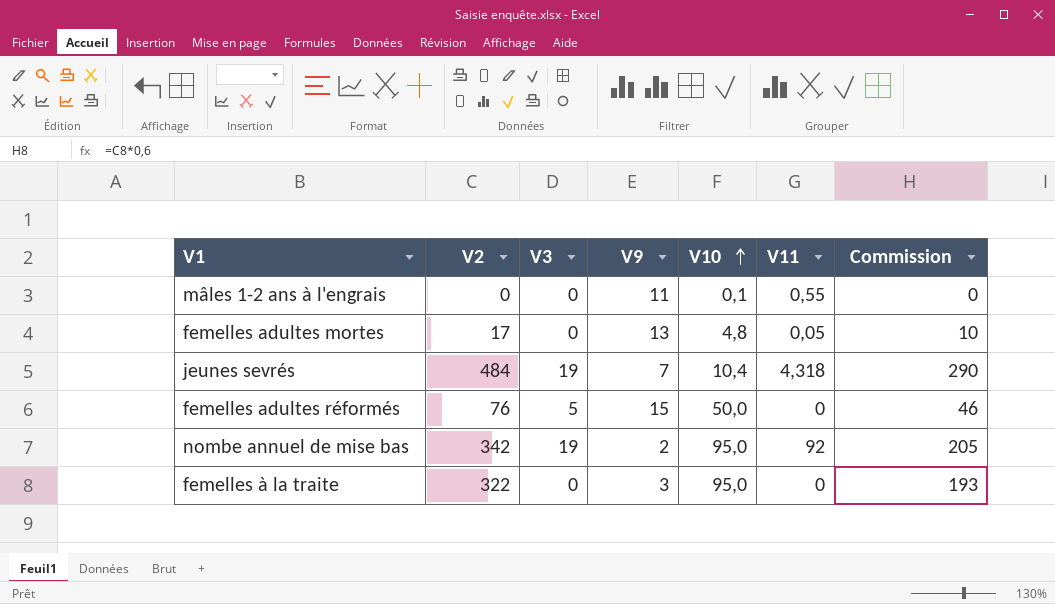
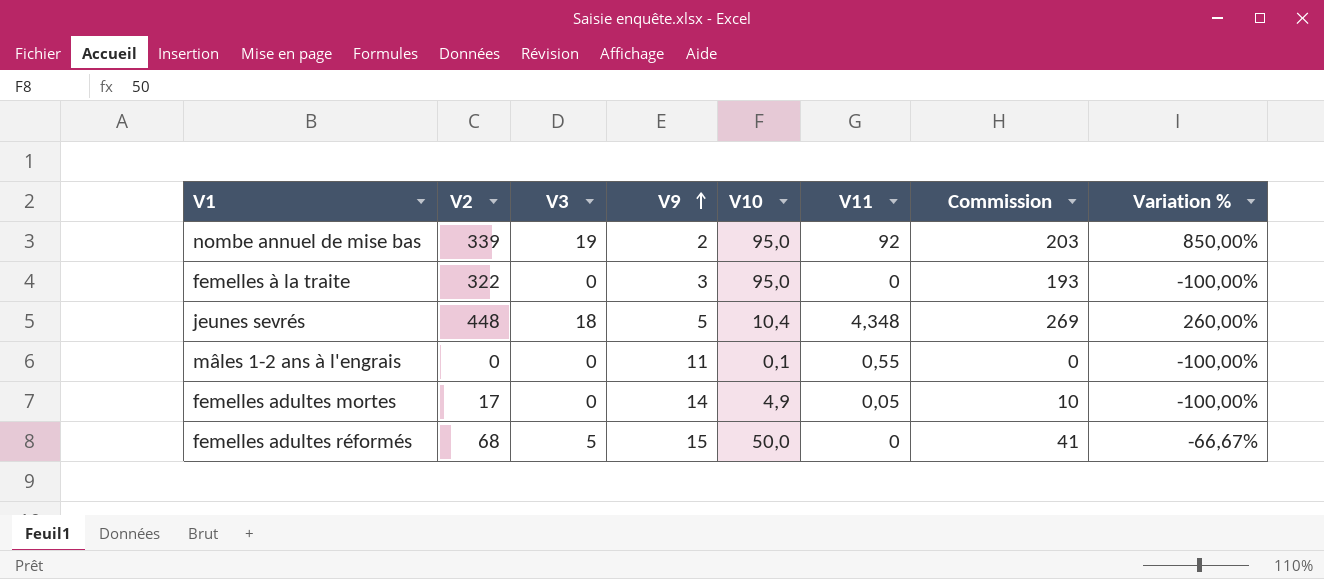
row order: V10 ascending -> V9 ascending
column Variation % | formula: none -> ([V3] - [V9]) / [V9]
nombe annuel de mise bas | V2: 342 -> 339
nombe annuel de mise bas | Commission: 205 -> 203
jeunes sevrés | V2: 484 -> 448
jeunes sevrés | V3: 19 -> 18
jeunes sevrés | V9: 7 -> 5
jeunes sevrés | V11: 4,318 -> 4,348
jeunes sevrés | Commission: 290 -> 269
femelles adultes mortes | V9: 13 -> 14
femelles adultes mortes | V10: 4,8 -> 4,9
femelles adultes réformés | V2: 76 -> 68
femelles adultes réformés | Commission: 46 -> 41

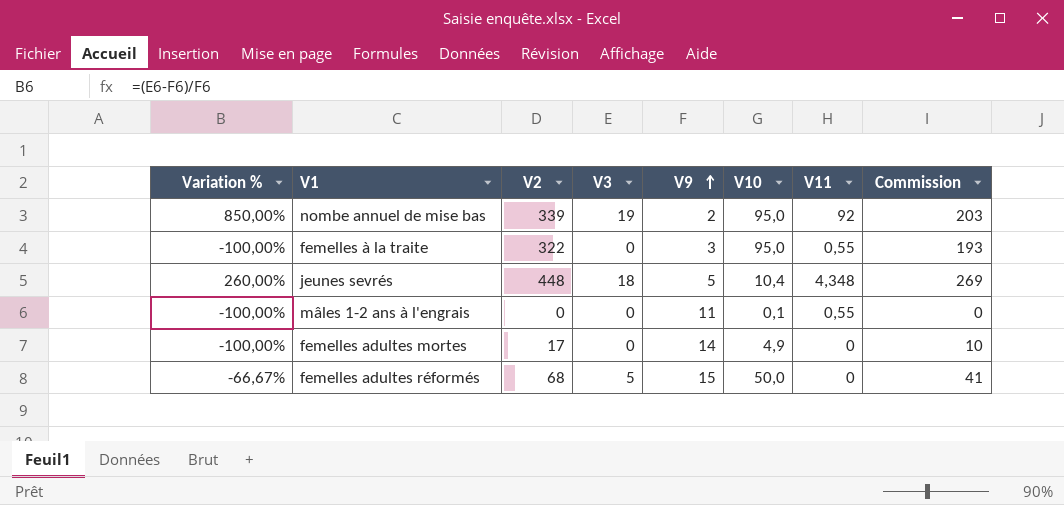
column Variation % | position: 8 -> 1
femelles à la traite | V11: 0 -> 0,55
femelles adultes mortes | V11: 0,05 -> 0

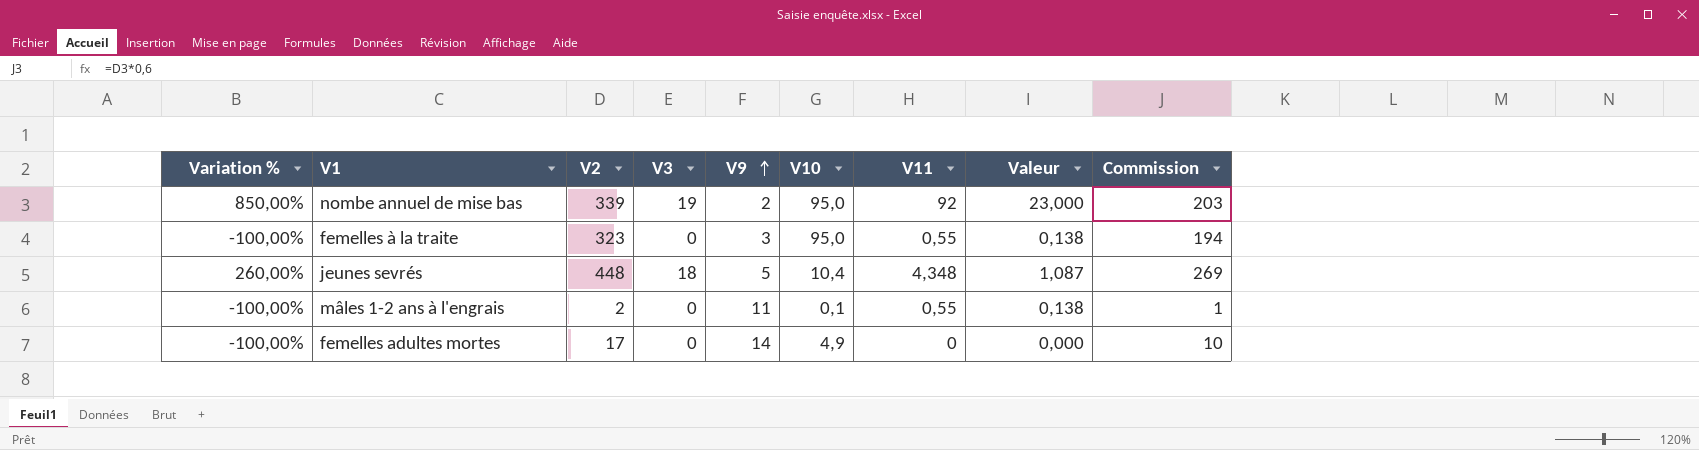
column Valeur | formula: none -> [V11] * 0,25
row femelles adultes réformés: -66,67% | 68 | 5 | 15 | 50,0 | 0 | 41 -> none
femelles à la traite | V2: 322 -> 323
femelles à la traite | Commission: 193 -> 194
mâles 1-2 ans à l'engrais | V2: 0 -> 2
mâles 1-2 ans à l'engrais | Commission: 0 -> 1

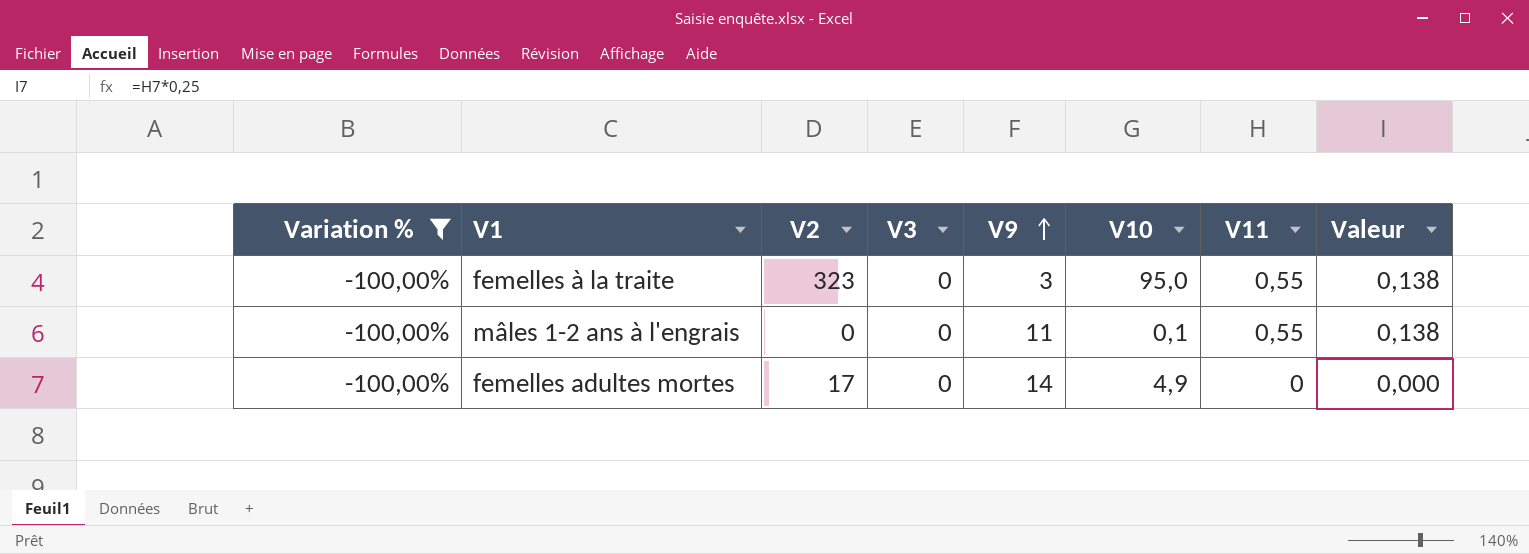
filter: none -> Variation % = -100,00%
column Commission | formula: [V2] * 0,6 -> none
mâles 1-2 ans à l'engrais | V2: 2 -> 0

